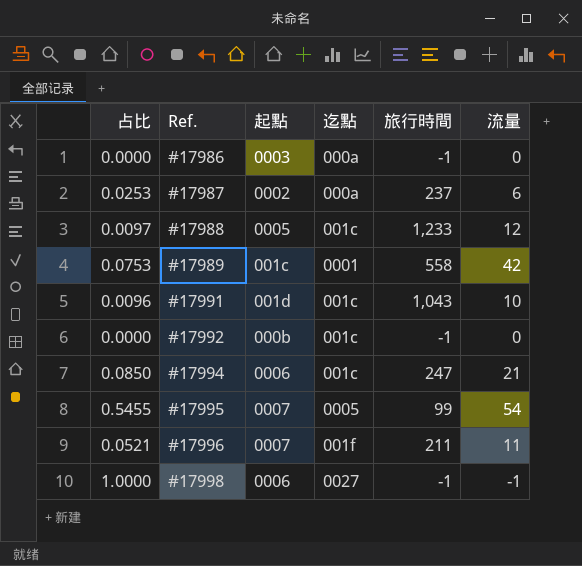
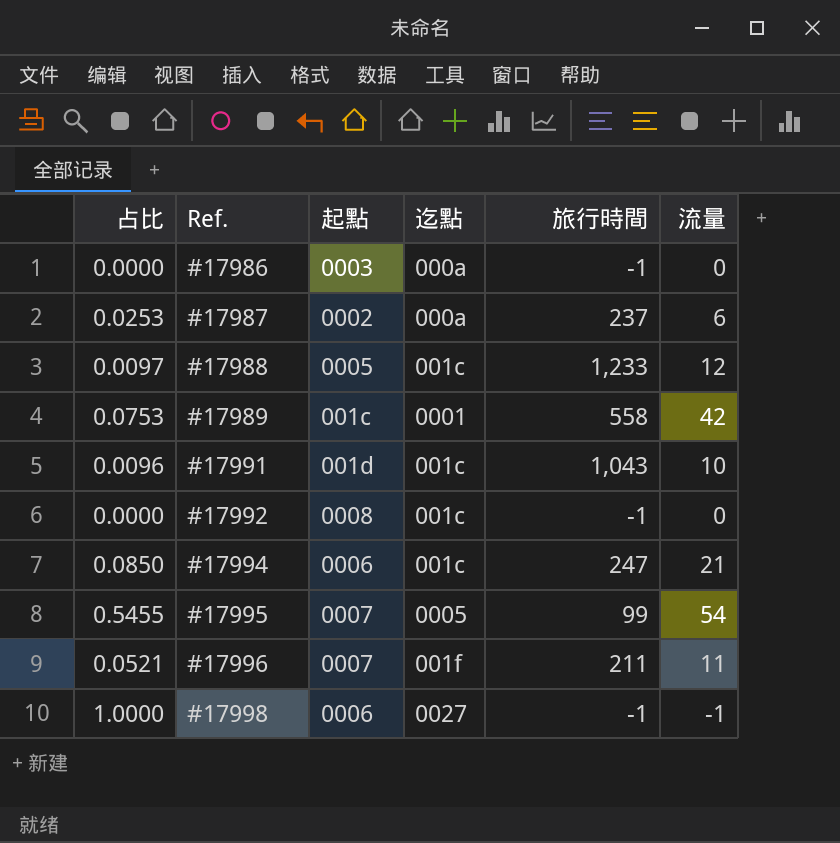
#17992 | 起點: 000b -> 0008

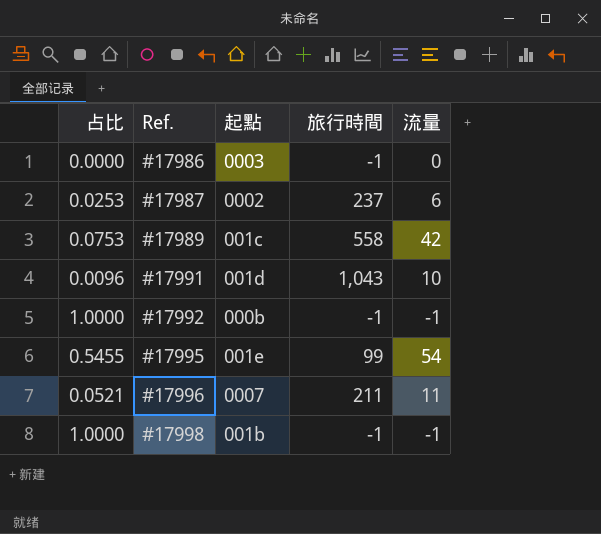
column 迄點 | position: 4 -> none
row #17988: 0.0097 | 0005 | 001c | 1,233 | 12 -> none
row #17994: 0.0850 | 0006 | 001c | 247 | 21 -> none
#17992 | 占比: 0.0000 -> 1.0000
#17992 | 起點: 0008 -> 000b
#17992 | 流量: 0 -> -1
#17995 | 起點: 0007 -> 001e
#17998 | 起點: 0006 -> 001b

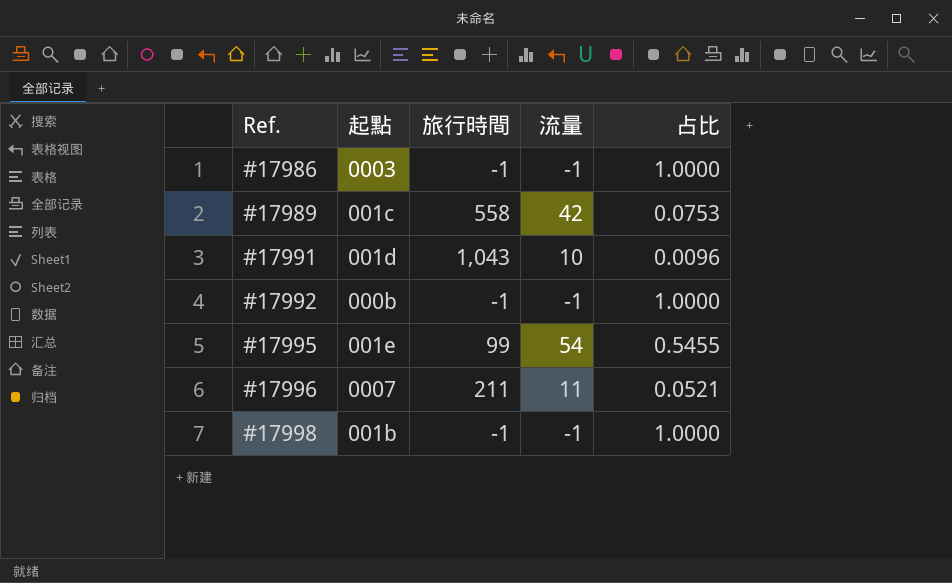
column 占比 | position: 1 -> 5
row #17987: 0.0253 | 0002 | 237 | 6 -> none
#17986 | 流量: 0 -> -1
#17986 | 占比: 0.0000 -> 1.0000

